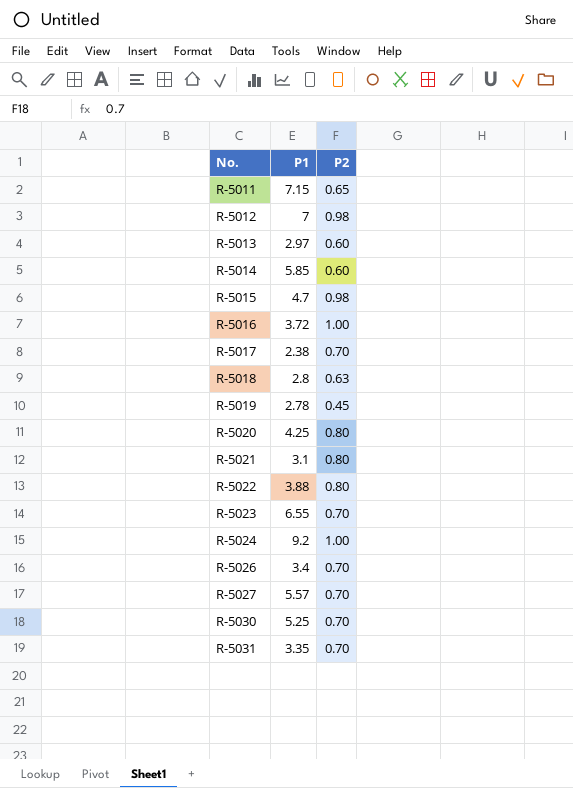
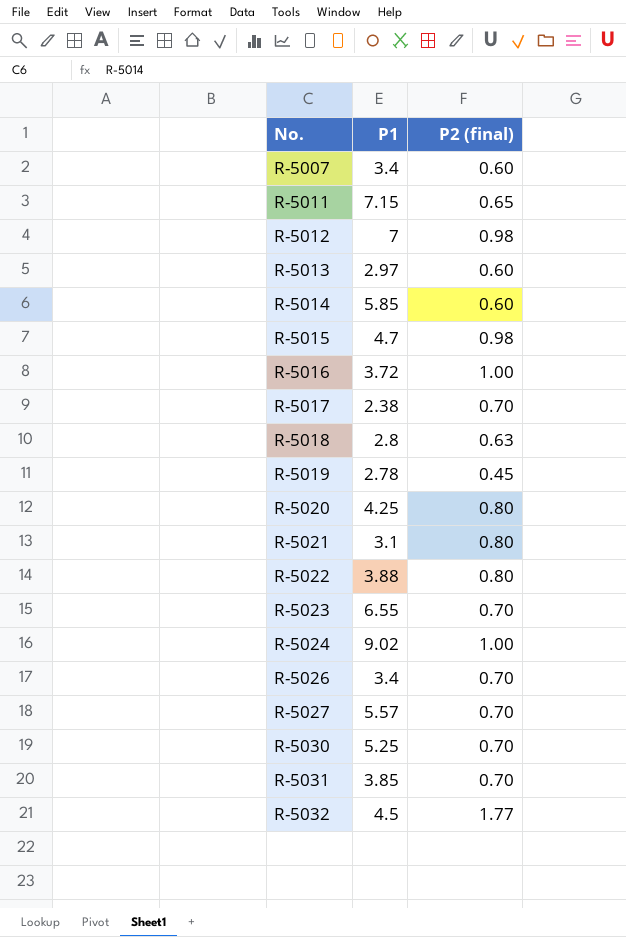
column name: P2 -> P2 (final)
row R-5007: none -> 3.4 | 0.60
R-5024 | P1: 9.2 -> 9.02
R-5031 | P1: 3.35 -> 3.85
row R-5032: none -> 4.5 | 1.77

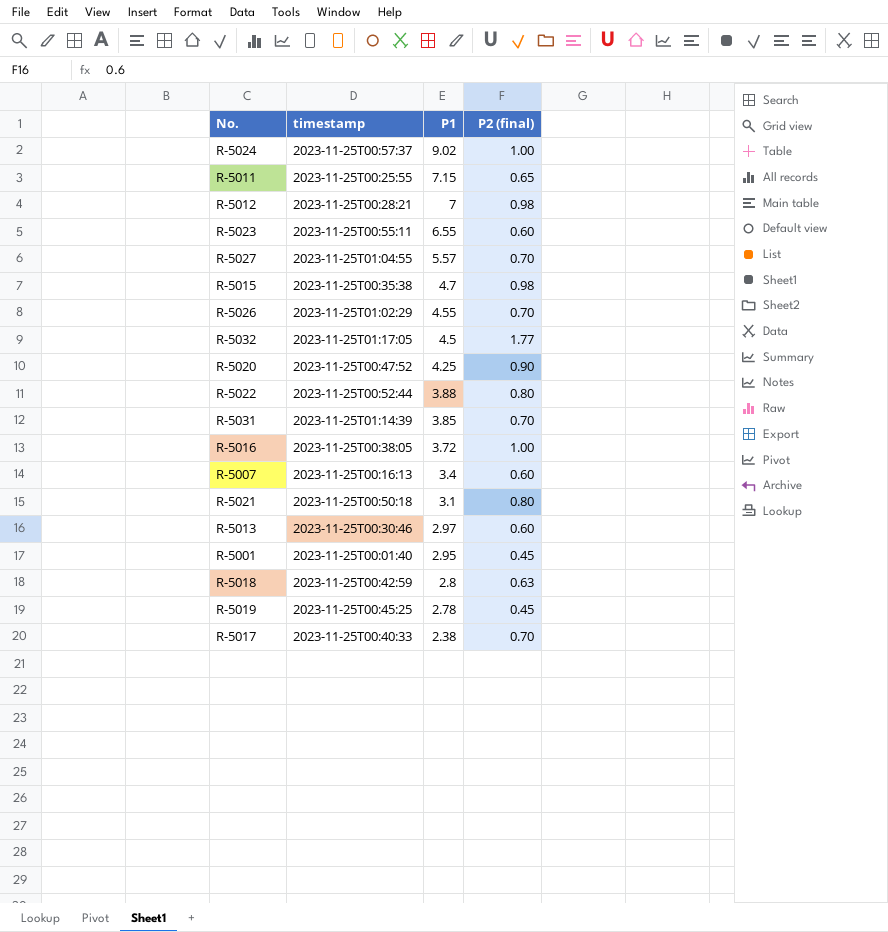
row order: No. ascending -> P1 descending
column timestamp | position: none -> 2
row R-5014: 5.85 | 0.60 -> none
row R-5030: 5.25 | 0.70 -> none
R-5023 | P2 (final): 0.70 -> 0.60
R-5026 | P1: 3.4 -> 4.55
R-5020 | P2 (final): 0.80 -> 0.90
row R-5001: none -> 2023-11-25T00:01:40 | 2.95 | 0.45

